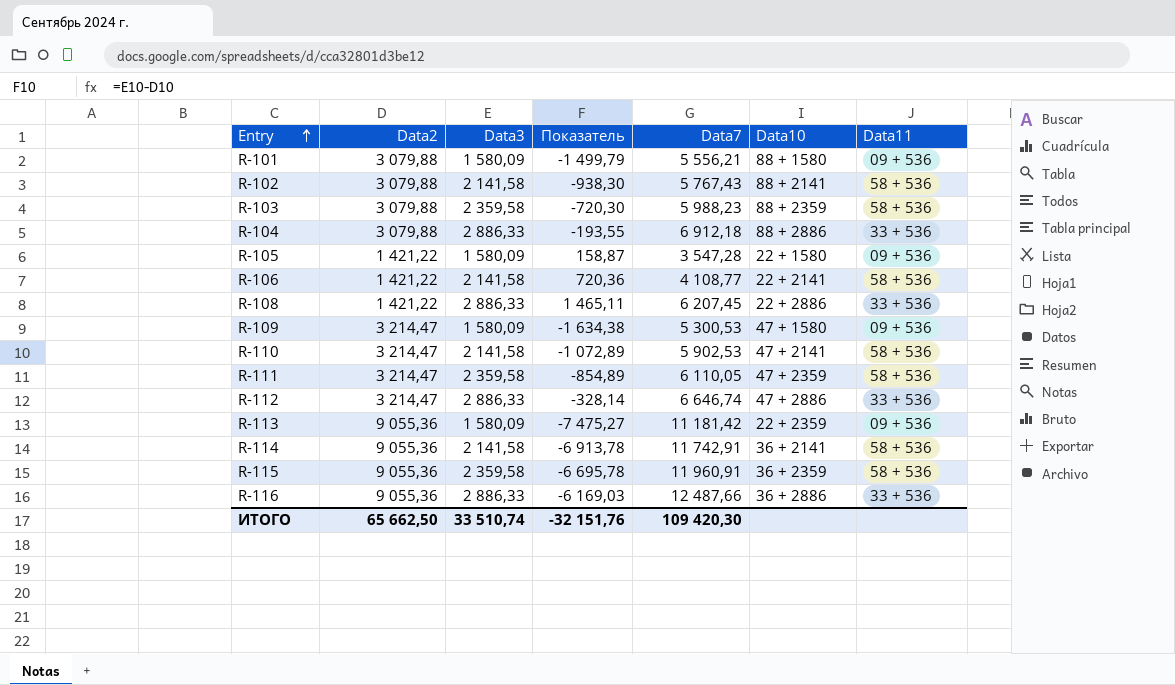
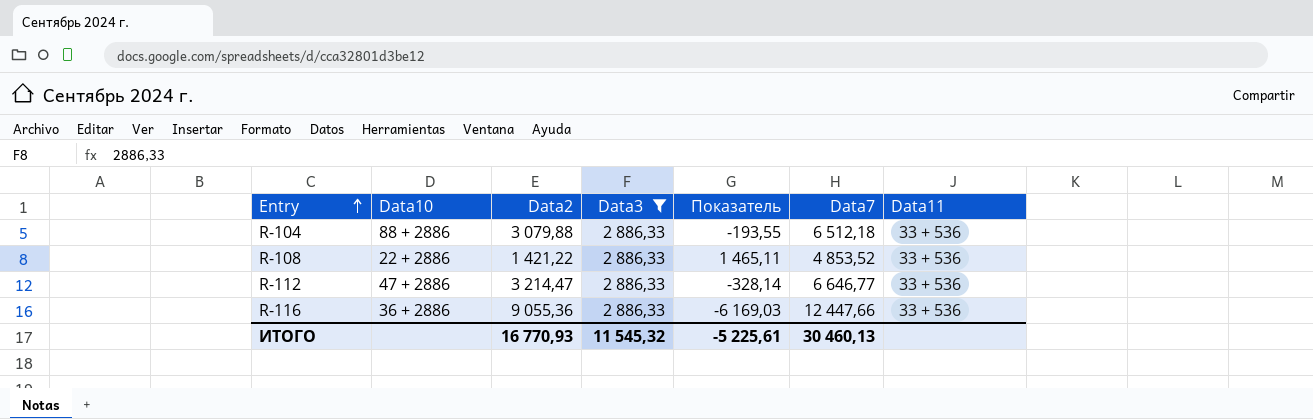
filter: none -> Data3 = 2 886,33
column Data10 | position: 6 -> 2
R-104 | Data7: 6 912,18 -> 6 512,18
R-108 | Data7: 6 207,45 -> 4 853,52
R-112 | Data7: 6 646,74 -> 6 646,77
R-116 | Data7: 12 487,66 -> 12 447,66
ИТОГО | Data2: 65 662,50 -> 16 770,93
ИТОГО | Data3: 33 510,74 -> 11 545,32
ИТОГО | Показатель: -32 151,76 -> -5 225,61
ИТОГО | Data7: 109 420,30 -> 30 460,13

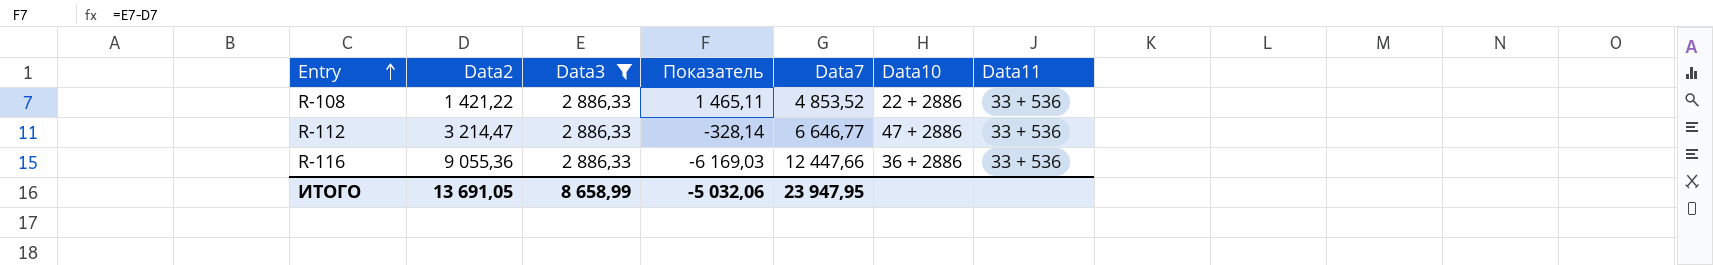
column Data10 | position: 2 -> 6
row R-104: 88 + 2886 | 3 079,88 | 2 886,33 | -193,55 | 6 512,18 | 33 + 536 -> none
ИТОГО | Data2: 16 770,93 -> 13 691,05
ИТОГО | Data3: 11 545,32 -> 8 658,99
ИТОГО | Показатель: -5 225,61 -> -5 032,06
ИТОГО | Data7: 30 460,13 -> 23 947,95

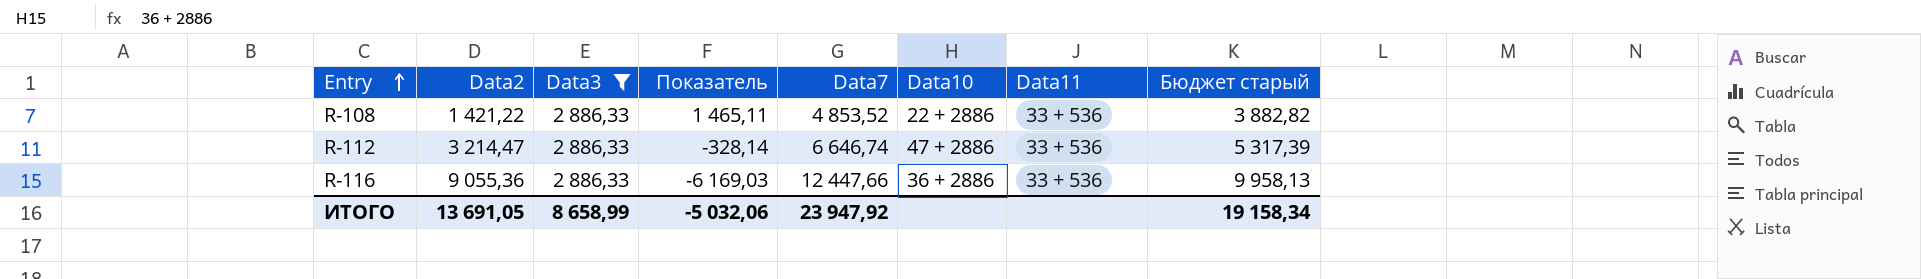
column Бюджет старый | formula: none -> [Data7] * 0,8
R-112 | Data7: 6 646,77 -> 6 646,74
ИТОГО | Data7: 23 947,95 -> 23 947,92

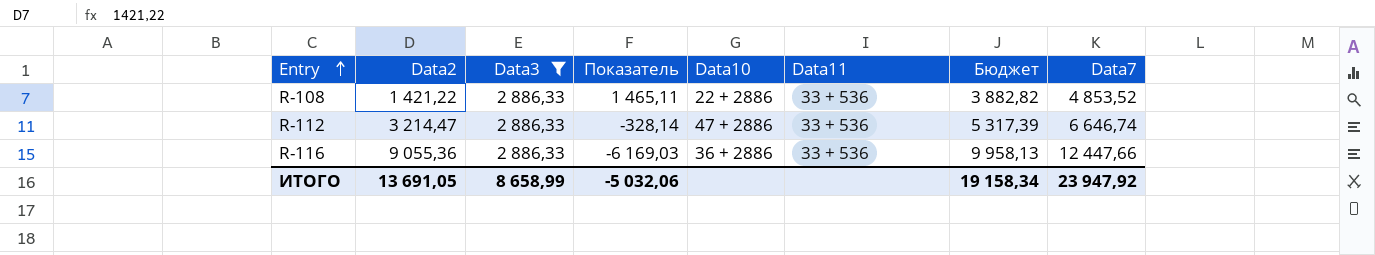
column name: Бюджет старый -> Бюджет
column Data7 | position: 5 -> 8

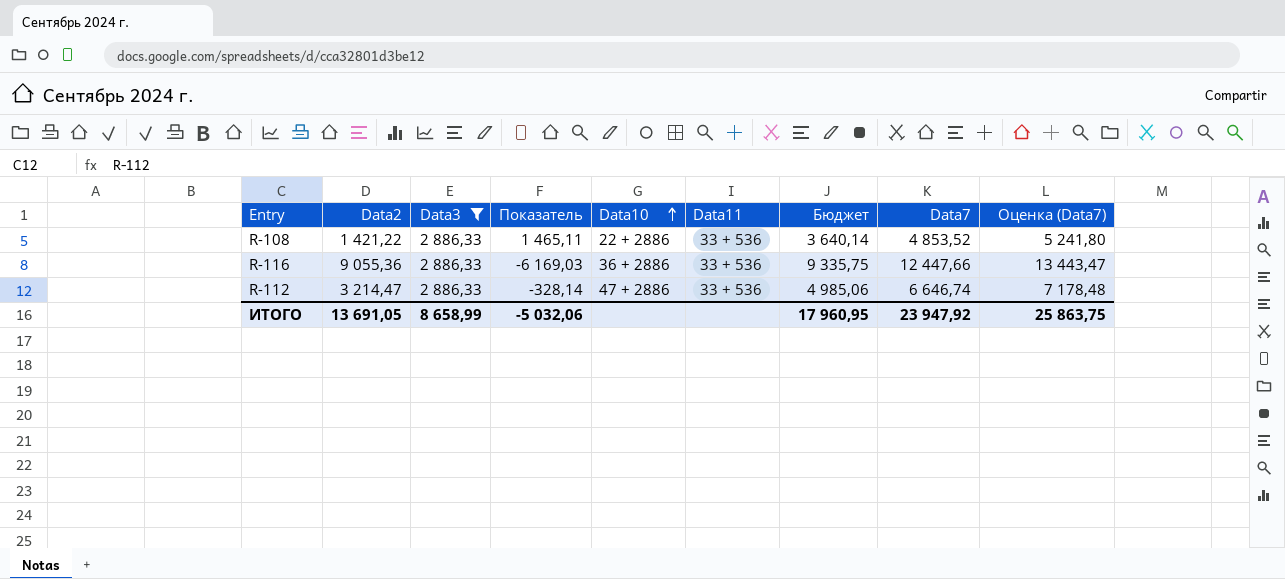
row order: Entry ascending -> Data10 ascending
column Бюджет | formula: [Data7] * 0,8 -> [Data7] * 0,75
column Оценка (Data7) | formula: none -> [Data7] * 1,08
ИТОГО | Бюджет: 19 158,34 -> 17 960,95

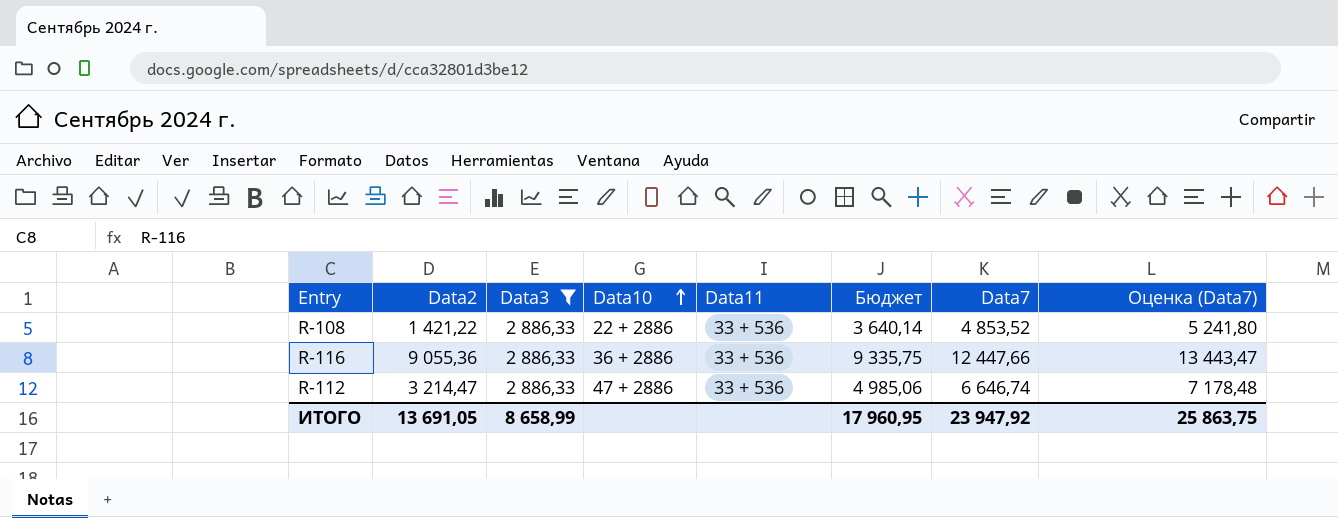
column Показатель | formula: [Data3] - [Data2] -> none

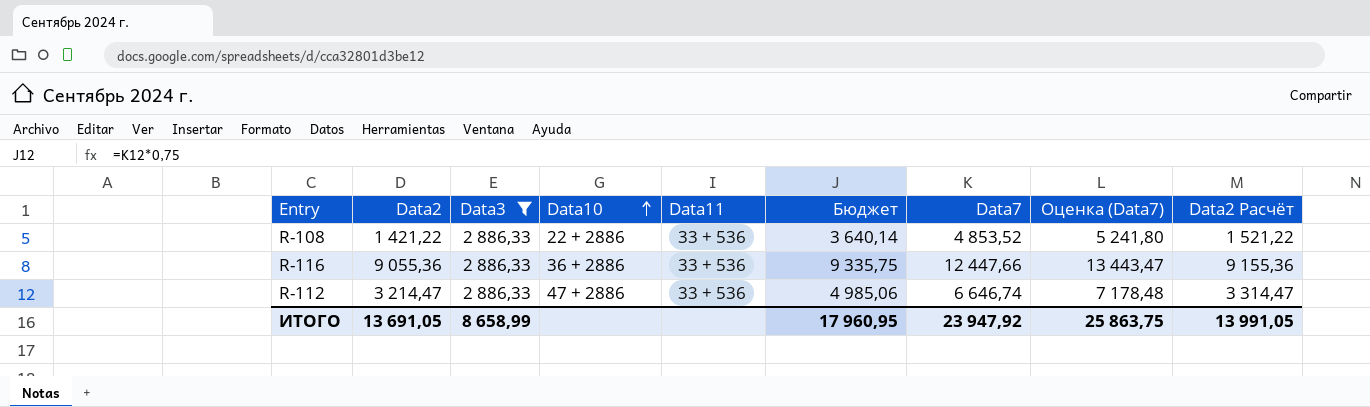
column Data2 Расчёт | formula: none -> [Data2] + 100

